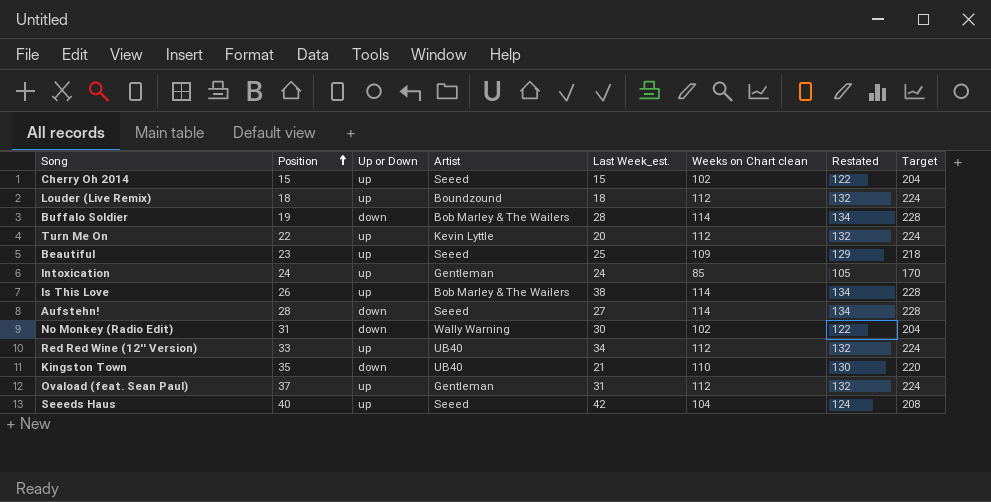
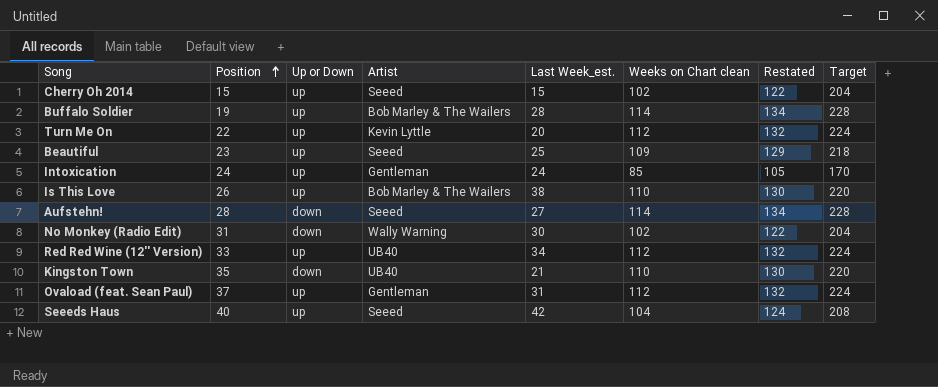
row Louder (Live Remix): 18 | up | Boundzound | 18 | 112 | 132 | 224 -> none
Buffalo Soldier | Up or Down: down -> up
Is This Love | Weeks on Chart clean: 114 -> 110
Is This Love | Restated: 134 -> 130
Is This Love | Target: 228 -> 220

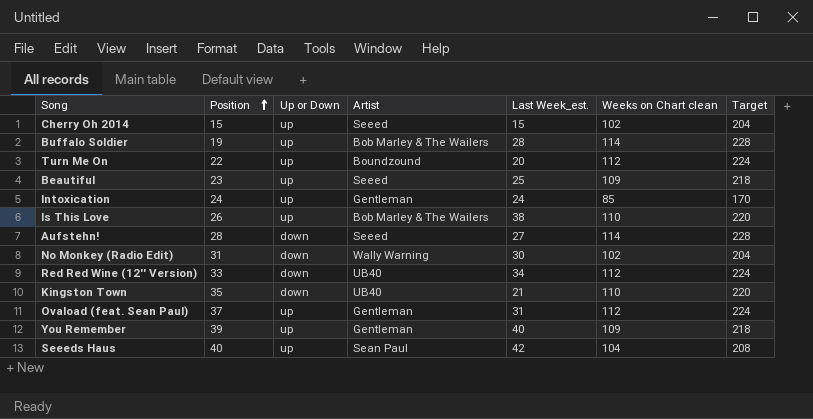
column Restated | formula: [Weeks on Chart clean] + 20 -> none
Turn Me On | Artist: Kevin Lyttle -> Boundzound
Red Red Wine (12'' Version) | Up or Down: up -> down
row You Remember: none -> 39 | up | Gentleman | 40 | 109 | 218
Seeeds Haus | Artist: Seeed -> Sean Paul

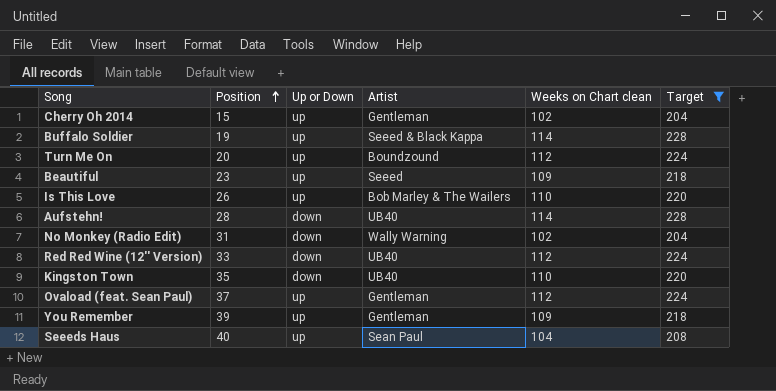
filter: none -> Target != 170
column Last Week_est. | position: 5 -> none
Cherry Oh 2014 | Artist: Seeed -> Gentleman
Buffalo Soldier | Artist: Bob Marley & The Wailers -> Seeed & Black Kappa
Turn Me On | Position: 22 -> 20
Aufstehn! | Artist: Seeed -> UB40

